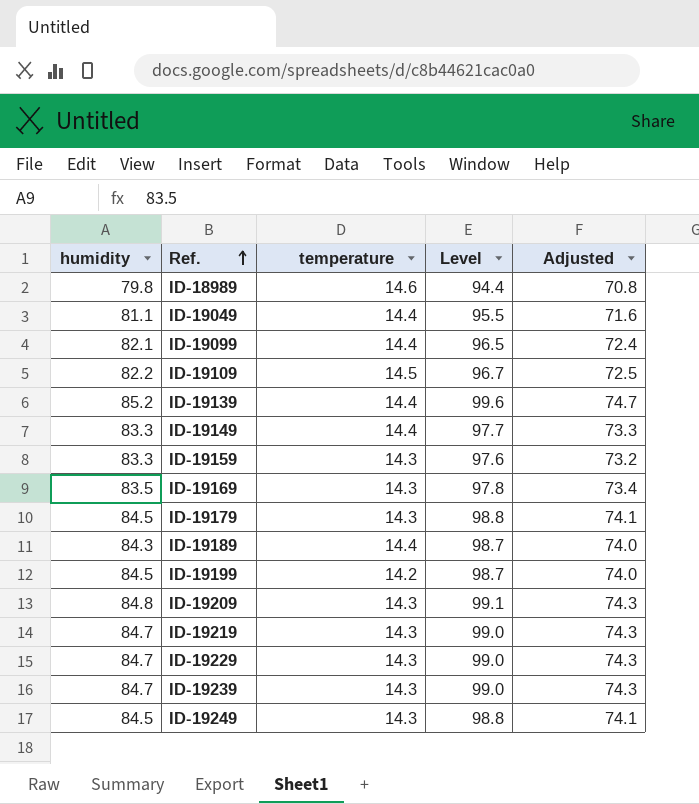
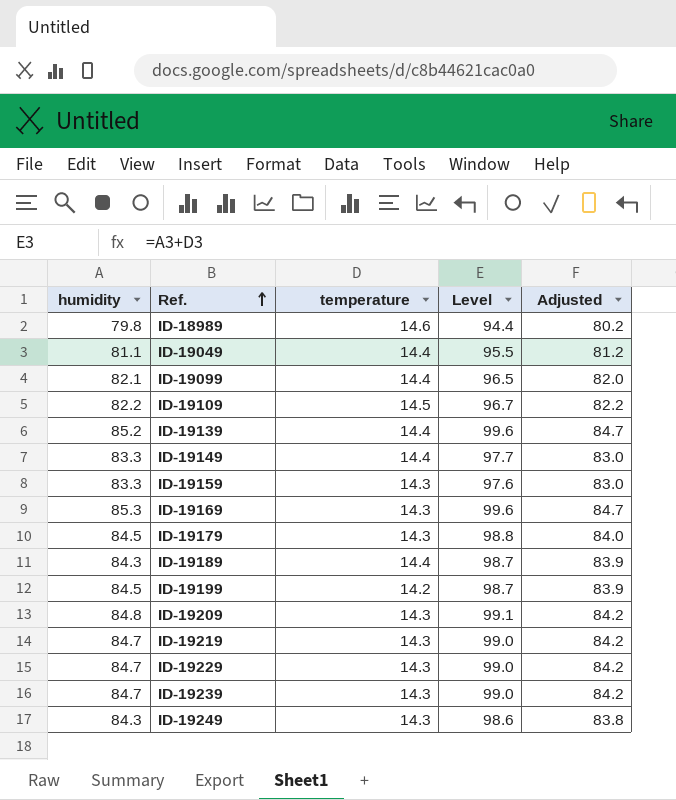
column Adjusted | formula: [Level] * 0.75 -> [Level] * 0.85
ID-19169 | humidity: 83.5 -> 85.3
ID-19169 | Level: 97.8 -> 99.6
ID-19249 | humidity: 84.5 -> 84.3
ID-19249 | Level: 98.8 -> 98.6

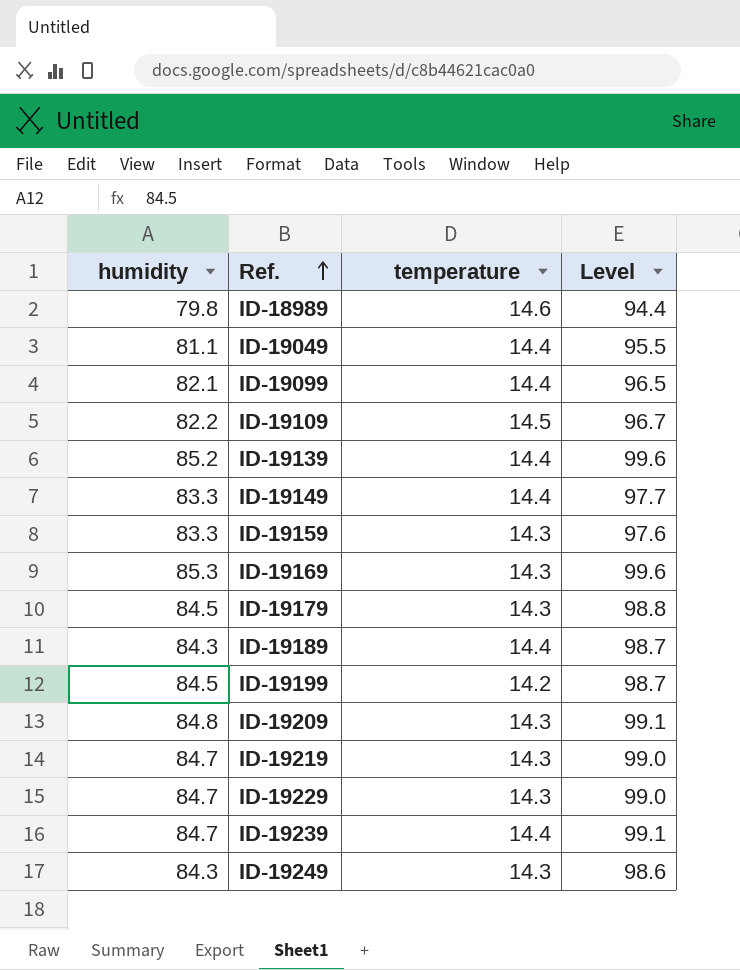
column Adjusted | formula: [Level] * 0.85 -> none
ID-19239 | temperature: 14.3 -> 14.4
ID-19239 | Level: 99.0 -> 99.1

